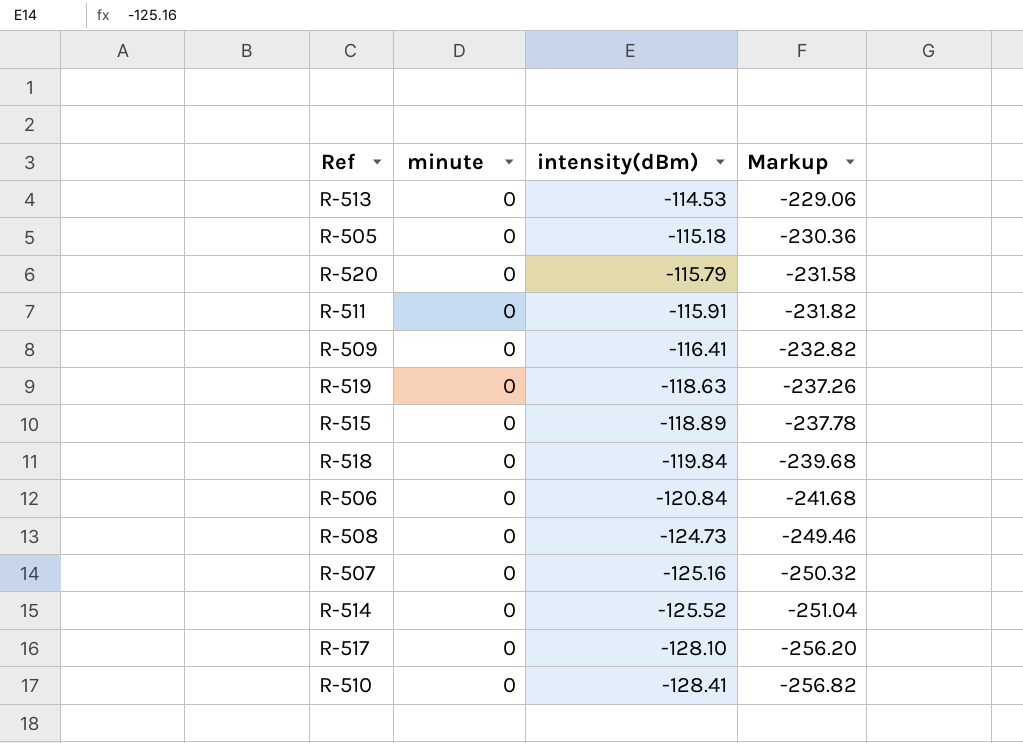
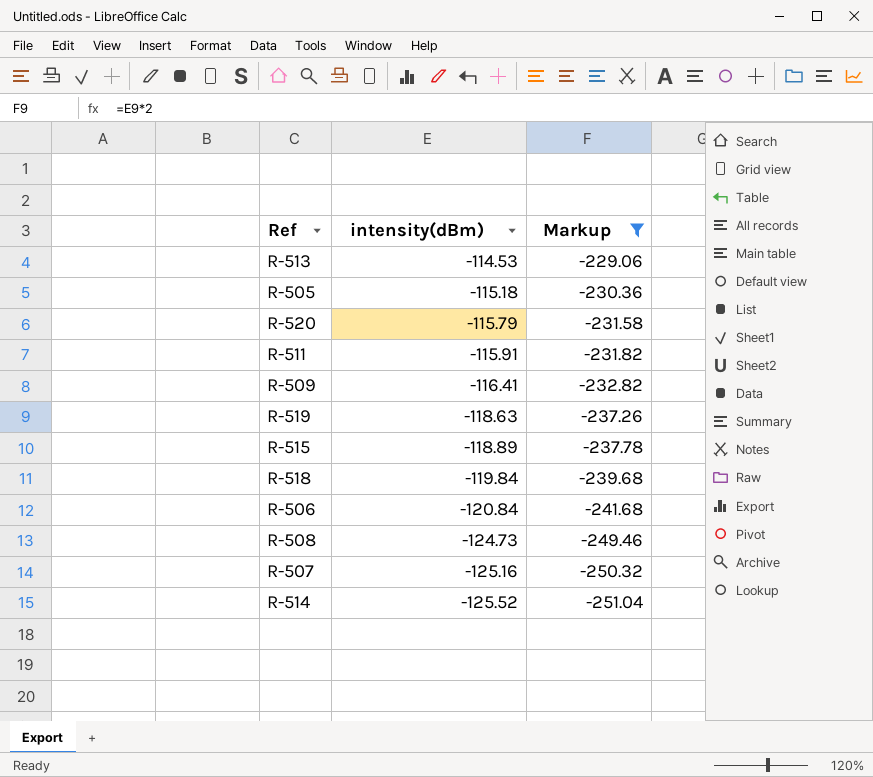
filter: none -> Markup >= -251.04
column minute | position: 2 -> none

